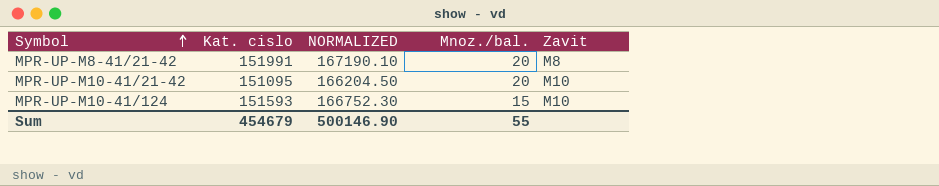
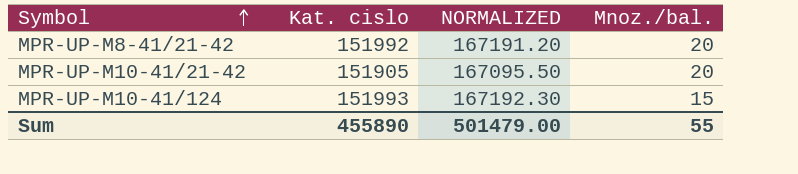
column Zavit | position: 5 -> none
MPR-UP-M8-41/21-42 | Kat. cislo: 151991 -> 151992
MPR-UP-M8-41/21-42 | NORMALIZED: 167190.10 -> 167191.20
MPR-UP-M10-41/21-42 | Kat. cislo: 151095 -> 151905
MPR-UP-M10-41/21-42 | NORMALIZED: 166204.50 -> 167095.50
MPR-UP-M10-41/124 | Kat. cislo: 151593 -> 151993
MPR-UP-M10-41/124 | NORMALIZED: 166752.30 -> 167192.30
Sum | Kat. cislo: 454679 -> 455890
Sum | NORMALIZED: 500146.90 -> 501479.00

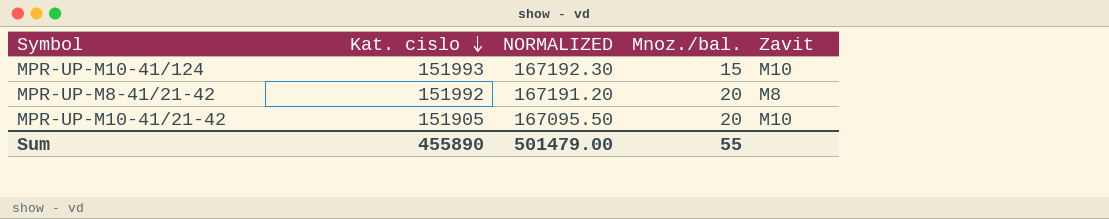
row order: Symbol ascending -> Kat. cislo descending
column Zavit | position: none -> 5

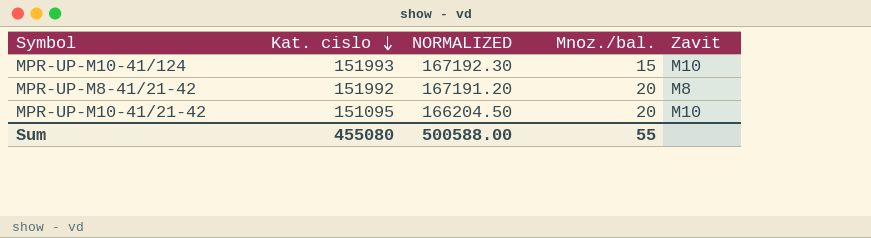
MPR-UP-M10-41/21-42 | Kat. cislo: 151905 -> 151095
MPR-UP-M10-41/21-42 | NORMALIZED: 167095.50 -> 166204.50
Sum | Kat. cislo: 455890 -> 455080
Sum | NORMALIZED: 501479.00 -> 500588.00

